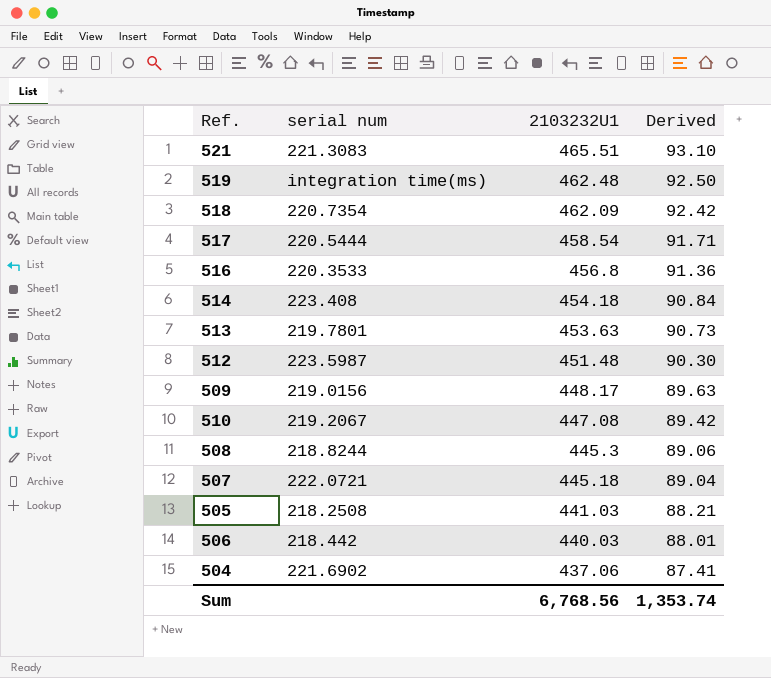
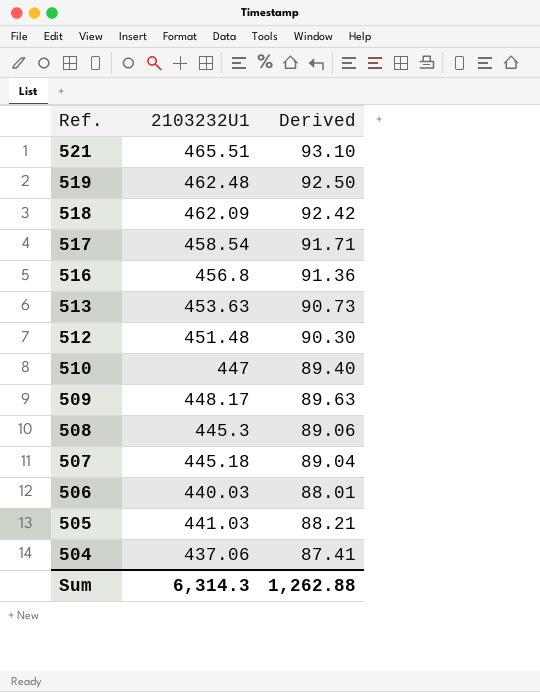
row order: 2103232U1 descending -> Ref. descending
column serial num | position: 2 -> none
row 514: 223.408 | 454.18 | 90.84 -> none
510 | 2103232U1: 447.08 -> 447
510 | Derived: 89.42 -> 89.40
Sum | 2103232U1: 6,768.56 -> 6,314.3
Sum | Derived: 1,353.74 -> 1,262.88

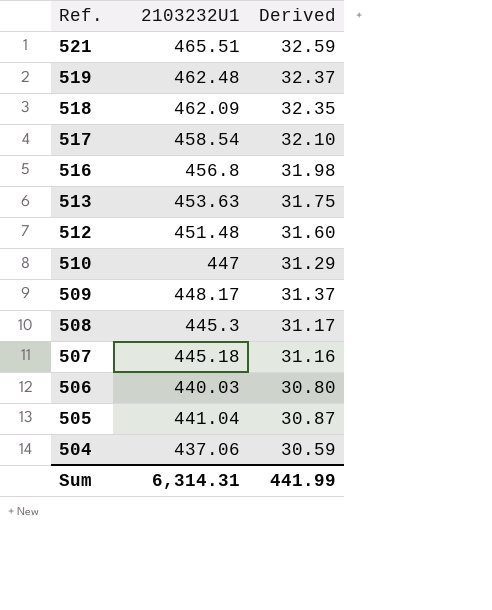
column Derived | formula: [2103232U1] * 0.2 -> [2103232U1] * 0.07
505 | 2103232U1: 441.03 -> 441.04
Sum | 2103232U1: 6,314.3 -> 6,314.31
Sum | Derived: 1,262.88 -> 441.99

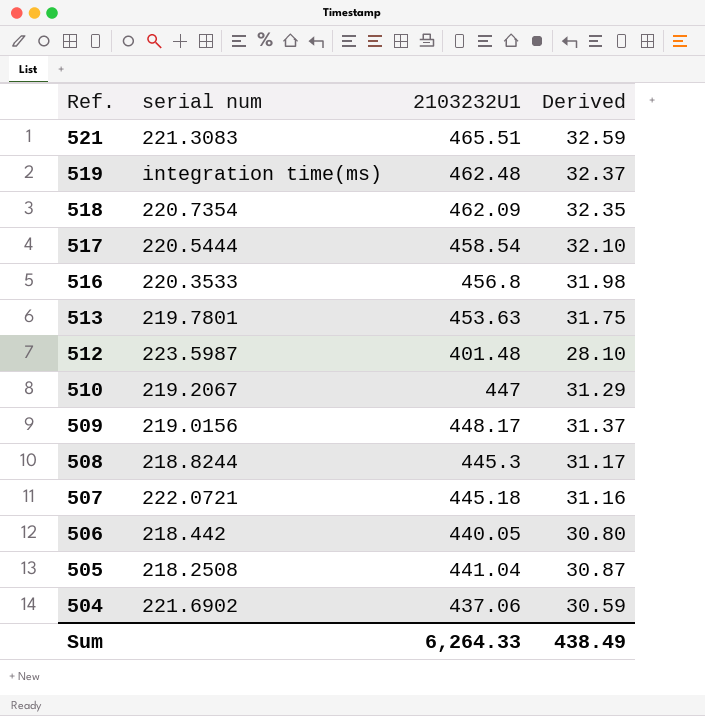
column serial num | position: none -> 2
512 | 2103232U1: 451.48 -> 401.48
512 | Derived: 31.60 -> 28.10
506 | 2103232U1: 440.03 -> 440.05
Sum | 2103232U1: 6,314.31 -> 6,264.33
Sum | Derived: 441.99 -> 438.49

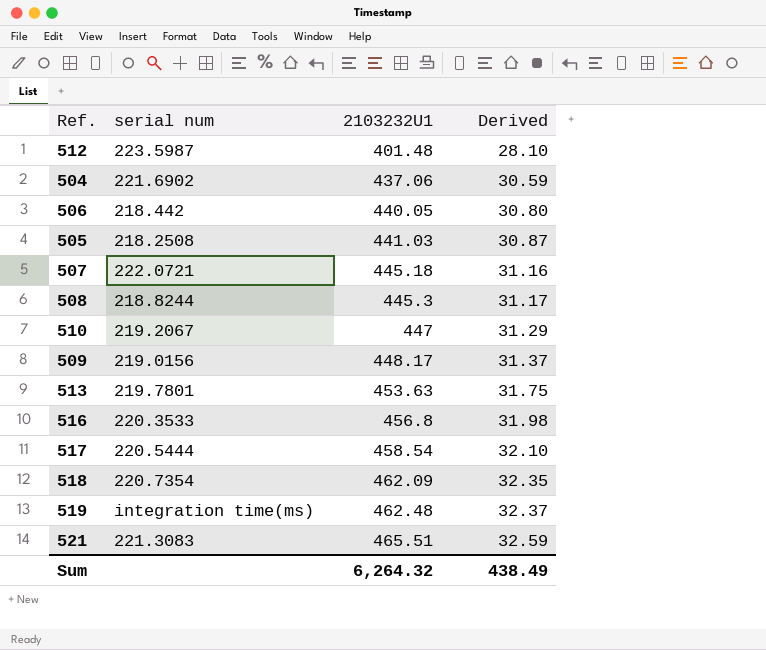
row order: Ref. descending -> 2103232U1 ascending
505 | 2103232U1: 441.04 -> 441.03
Sum | 2103232U1: 6,264.33 -> 6,264.32

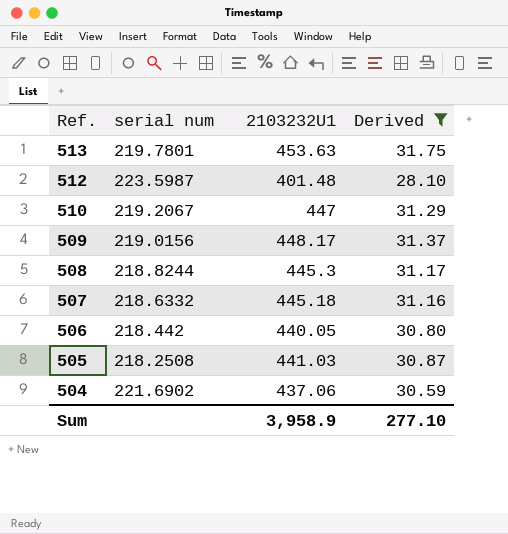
filter: none -> Derived <= 31.75
row order: 2103232U1 ascending -> Ref. descending
507 | serial num: 222.0721 -> 218.6332
Sum | 2103232U1: 6,264.32 -> 3,958.9
Sum | Derived: 438.49 -> 277.10

